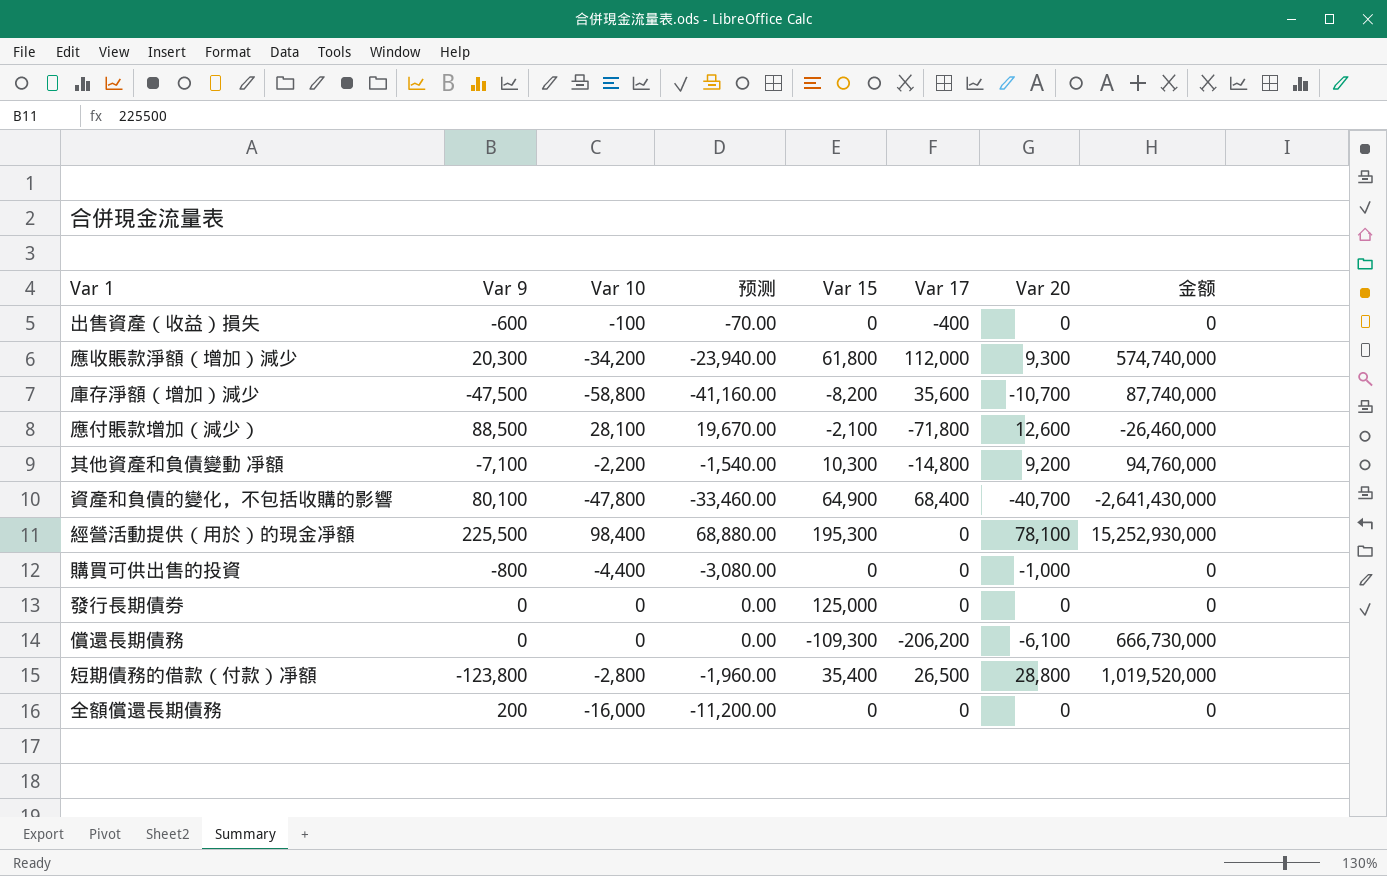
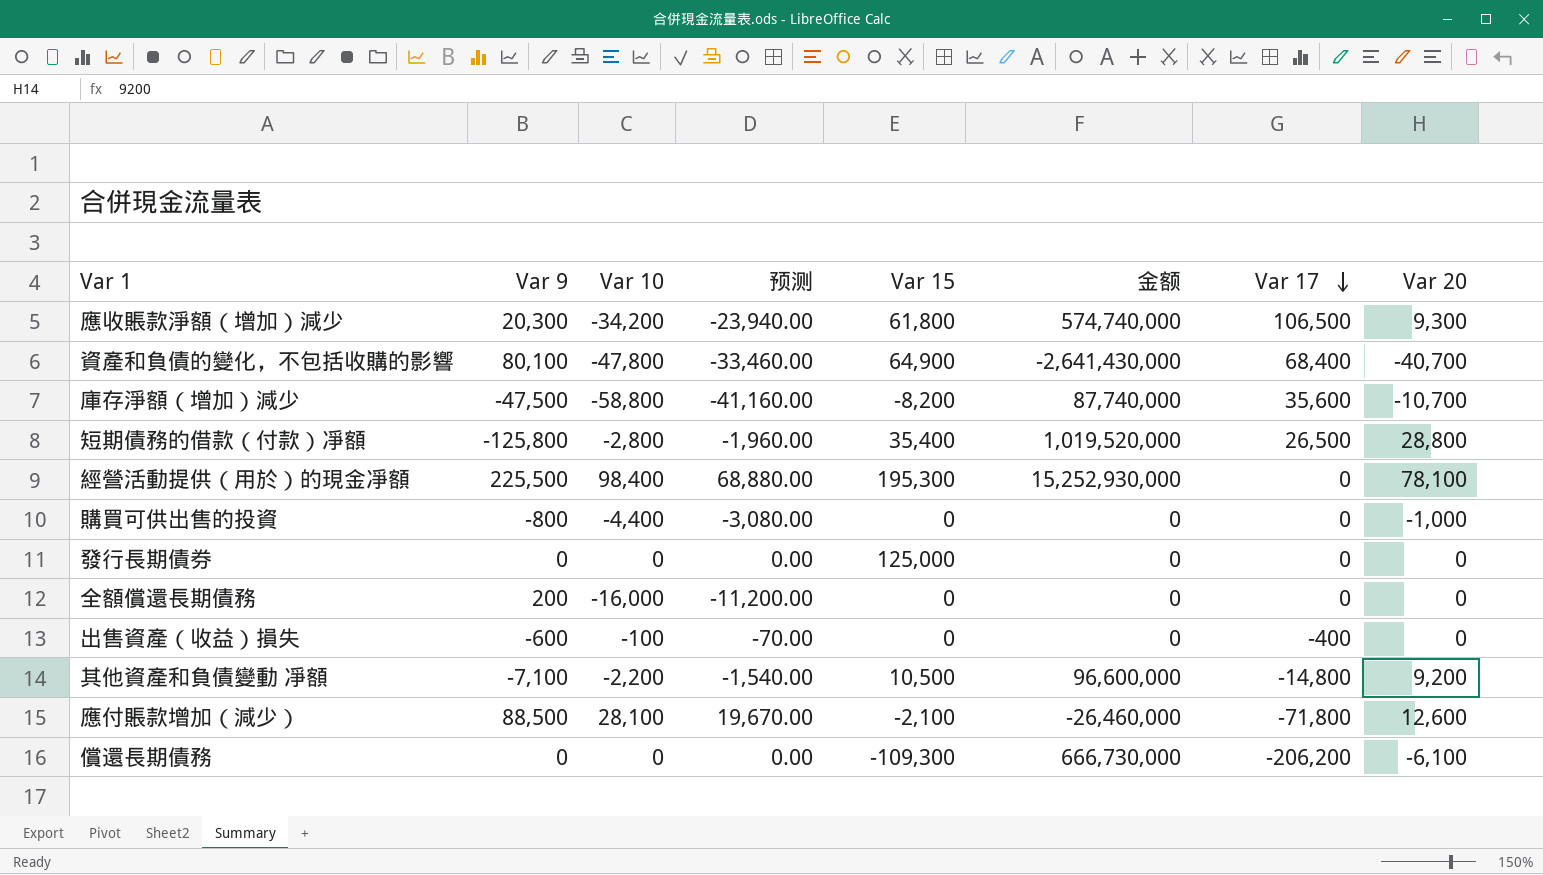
row order: none -> Var 17 descending
column 金额 | position: 8 -> 6
應收賬款淨額（增加）減少 | Var 17: 112,000 -> 106,500
短期債務的借款（付款）凈額 | Var 9: -123,800 -> -125,800
其他資產和負債變動 凈額 | Var 15: 10,300 -> 10,500
其他資產和負債變動 凈額 | 金额: 94,760,000 -> 96,600,000

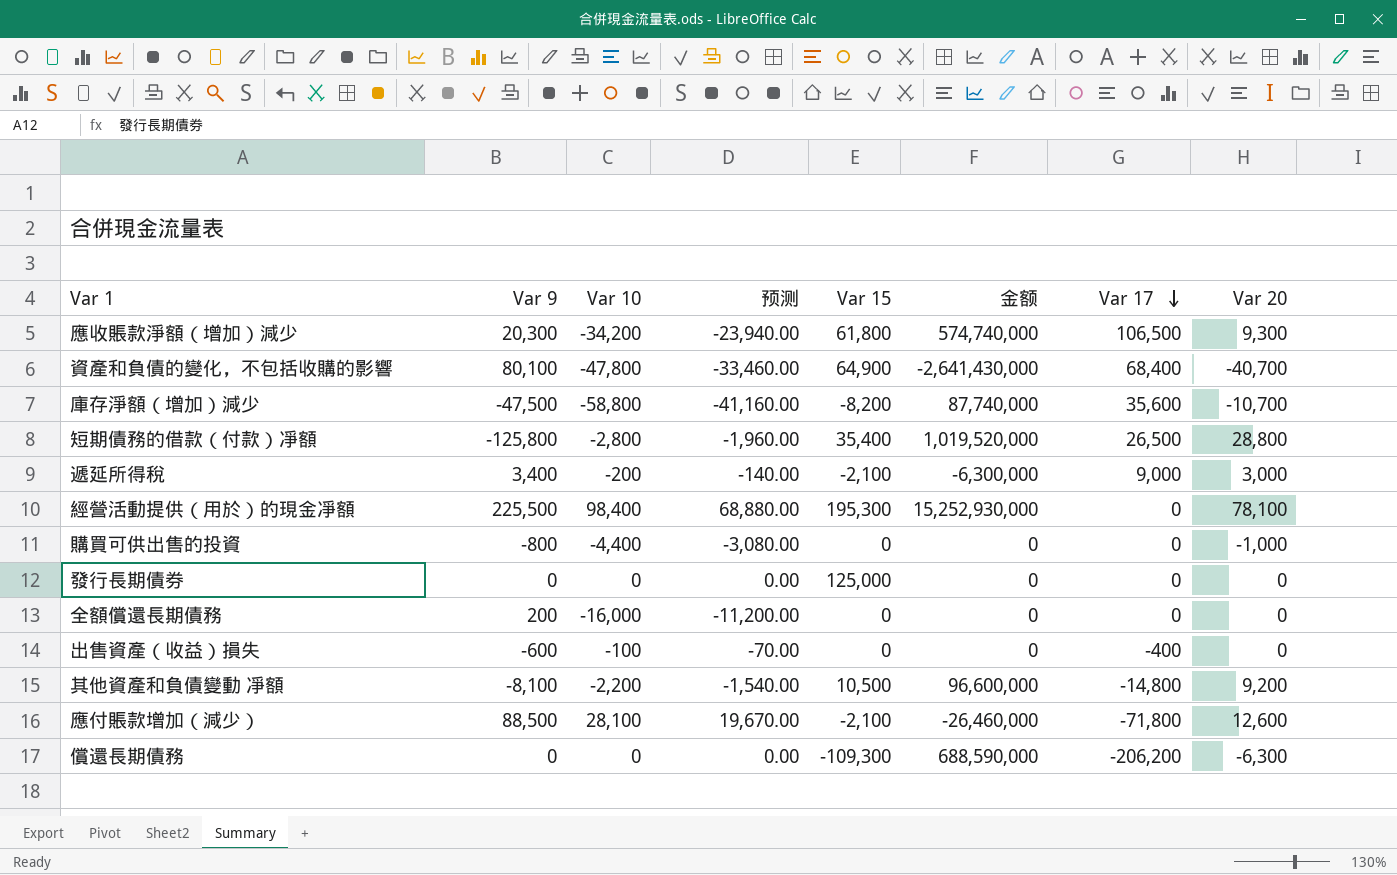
row 遞延所得稅: none -> 3,400 | -200 | -140.00 | -2,100 | -6,300,000 | 9,000 | 3,000
其他資產和負債變動 凈額 | Var 9: -7,100 -> -8,100
償還長期債務 | 金额: 666,730,000 -> 688,590,000
償還長期債務 | Var 20: -6,100 -> -6,300

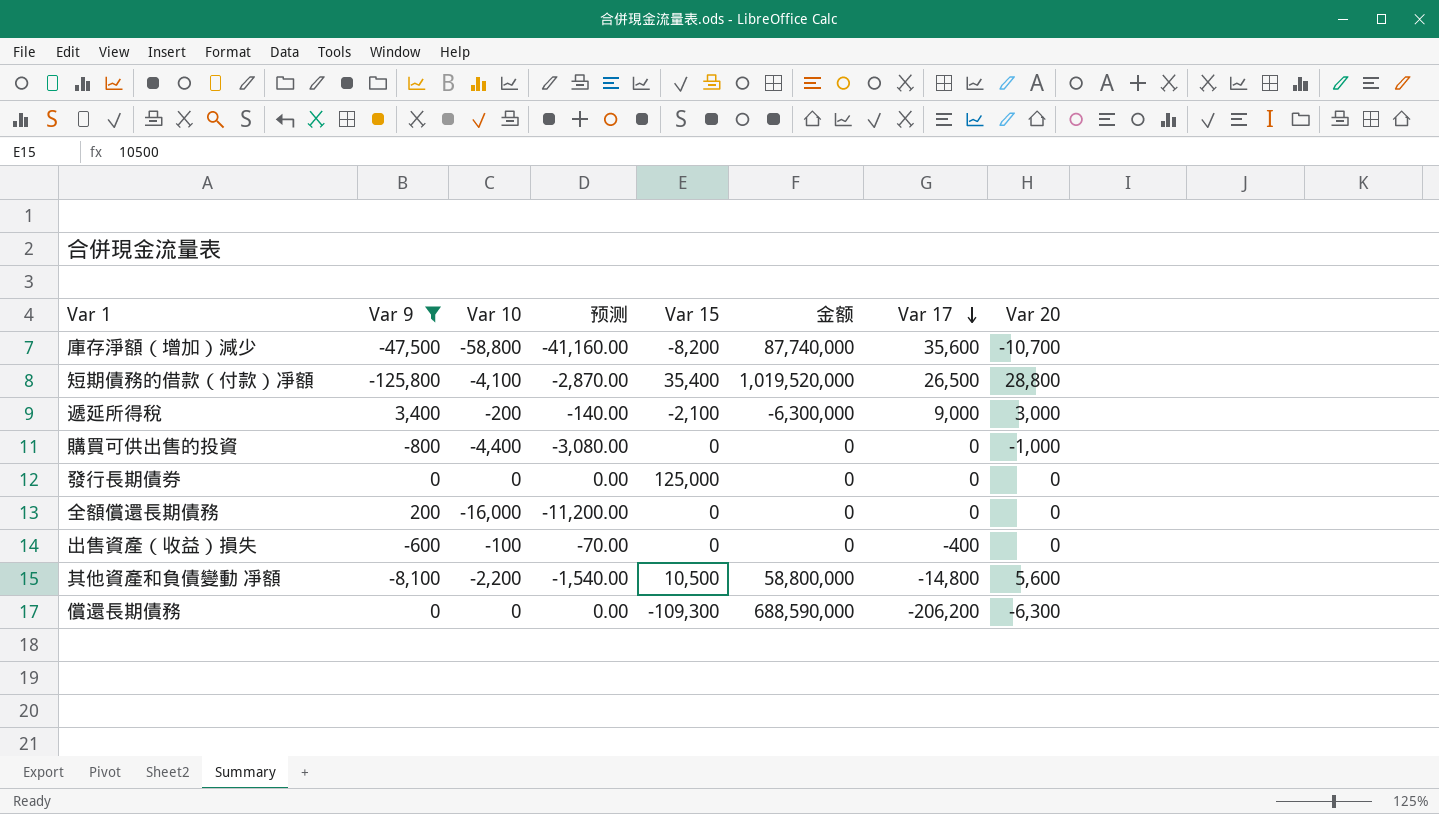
filter: none -> Var 9 <= 3,400
短期債務的借款（付款）凈額 | Var 10: -2,800 -> -4,100
短期債務的借款（付款）凈額 | 预测: -1,960.00 -> -2,870.00
其他資產和負債變動 凈額 | 金额: 96,600,000 -> 58,800,000
其他資產和負債變動 凈額 | Var 20: 9,200 -> 5,600

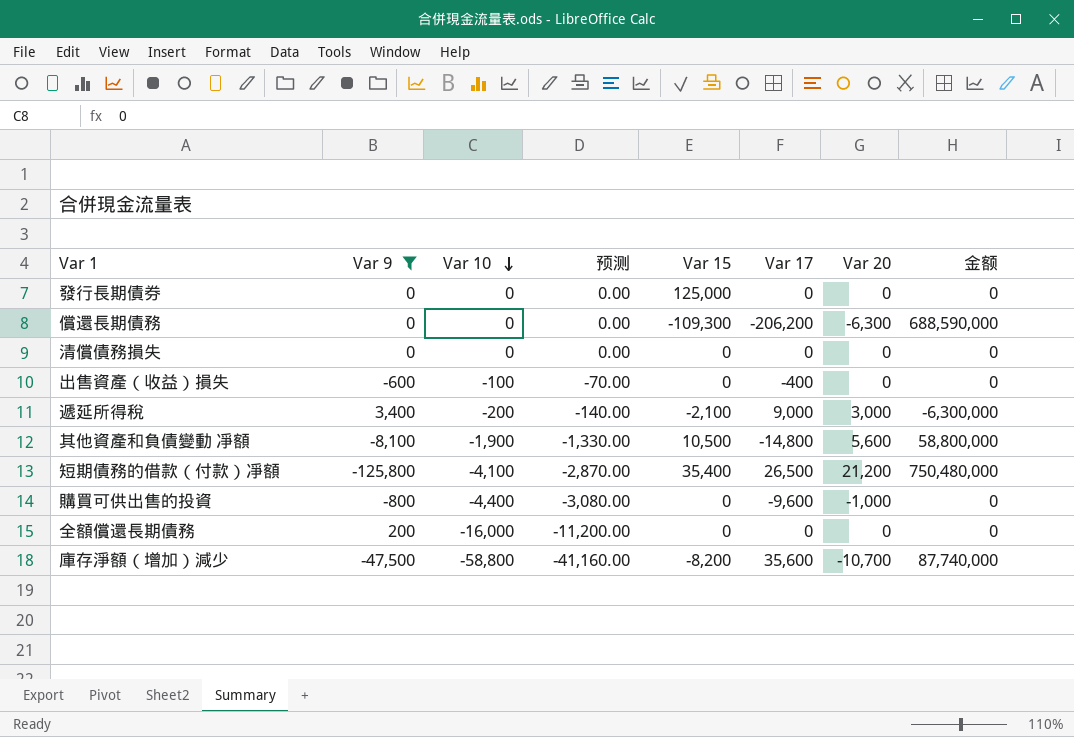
row order: Var 17 descending -> Var 10 descending
column 金额 | position: 6 -> 8
row 清償債務損失: none -> 0 | 0 | 0.00 | 0 | 0 | 0 | 0
其他資產和負債變動 凈額 | Var 10: -2,200 -> -1,900
其他資產和負債變動 凈額 | 预测: -1,540.00 -> -1,330.00
短期債務的借款（付款）凈額 | Var 20: 28,800 -> 21,200
短期債務的借款（付款）凈額 | 金额: 1,019,520,000 -> 750,480,000
購買可供出售的投資 | Var 17: 0 -> -9,600

